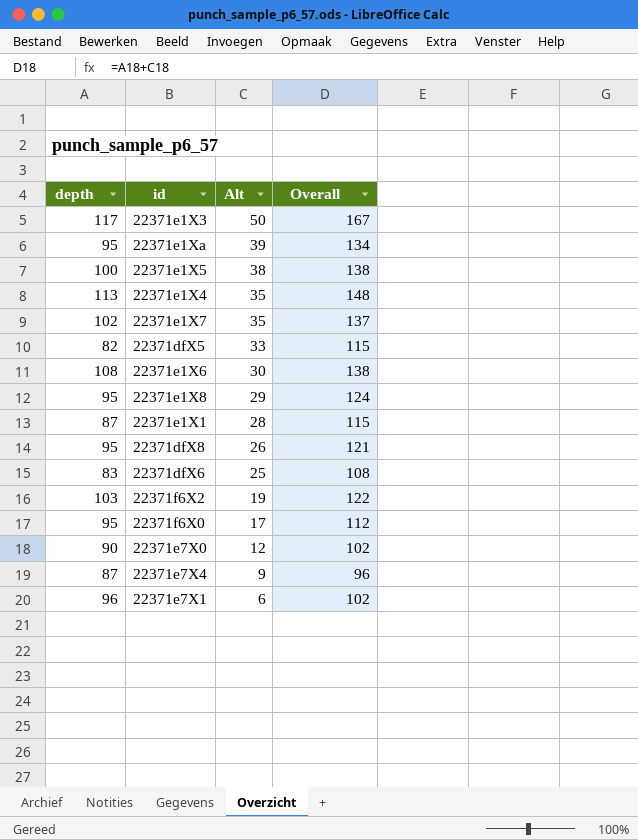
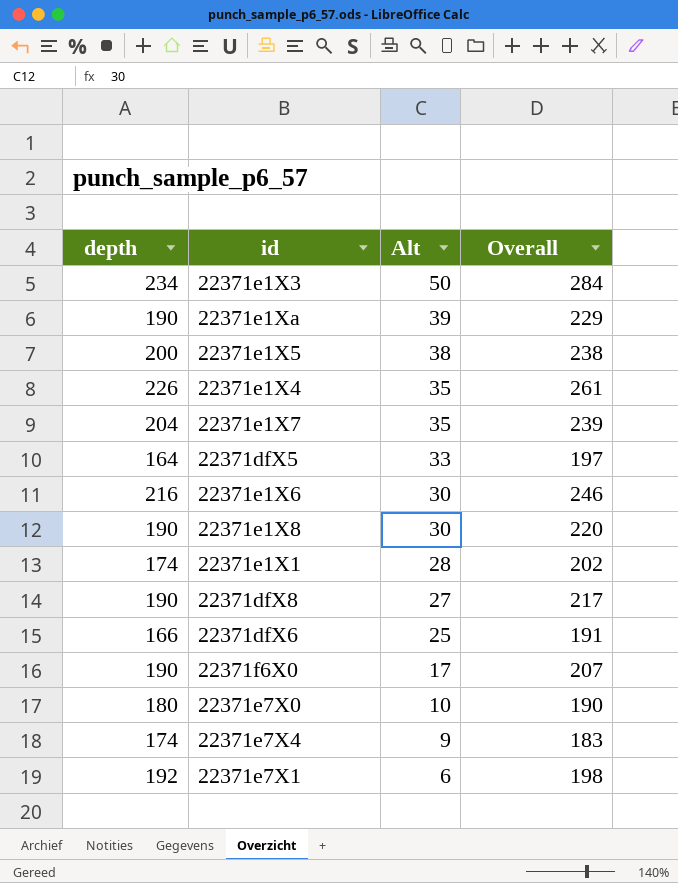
row 22371f6X2: 103 | 19 | 122 -> none
22371e1X3 | depth: 117 -> 234
22371e1X3 | Overall: 167 -> 284
22371e1Xa | depth: 95 -> 190
22371e1Xa | Overall: 134 -> 229
22371e1X5 | depth: 100 -> 200
22371e1X5 | Overall: 138 -> 238
22371e1X4 | depth: 113 -> 226
22371e1X4 | Overall: 148 -> 261
22371e1X7 | depth: 102 -> 204
22371e1X7 | Overall: 137 -> 239
22371dfX5 | depth: 82 -> 164
22371dfX5 | Overall: 115 -> 197
22371e1X6 | depth: 108 -> 216
22371e1X6 | Overall: 138 -> 246
22371e1X8 | depth: 95 -> 190
22371e1X8 | Alt: 29 -> 30
22371e1X8 | Overall: 124 -> 220
22371e1X1 | depth: 87 -> 174
22371e1X1 | Overall: 115 -> 202
22371dfX8 | depth: 95 -> 190
22371dfX8 | Alt: 26 -> 27
22371dfX8 | Overall: 121 -> 217
22371dfX6 | depth: 83 -> 166
22371dfX6 | Overall: 108 -> 191
22371f6X0 | depth: 95 -> 190
22371f6X0 | Overall: 112 -> 207
22371e7X0 | depth: 90 -> 180
22371e7X0 | Alt: 12 -> 10
22371e7X0 | Overall: 102 -> 190
22371e7X4 | depth: 87 -> 174
22371e7X4 | Overall: 96 -> 183
22371e7X1 | depth: 96 -> 192
22371e7X1 | Overall: 102 -> 198

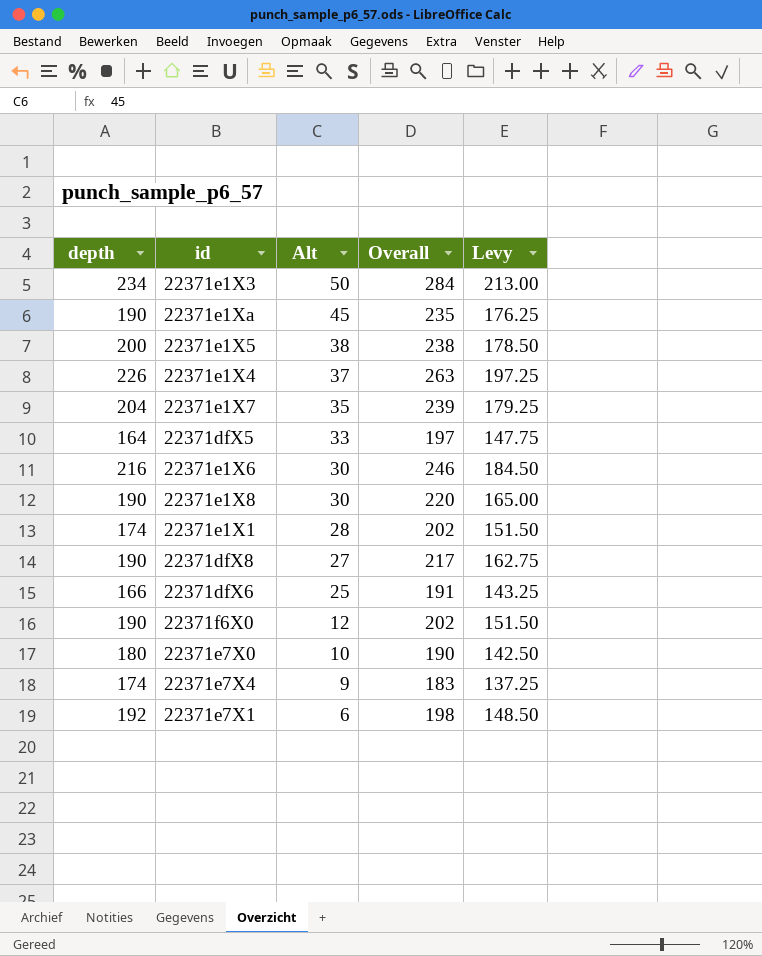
column Levy | formula: none -> [Overall] * 0.75
22371e1Xa | Alt: 39 -> 45
22371e1Xa | Overall: 229 -> 235
22371e1X4 | Alt: 35 -> 37
22371e1X4 | Overall: 261 -> 263
22371f6X0 | Alt: 17 -> 12
22371f6X0 | Overall: 207 -> 202

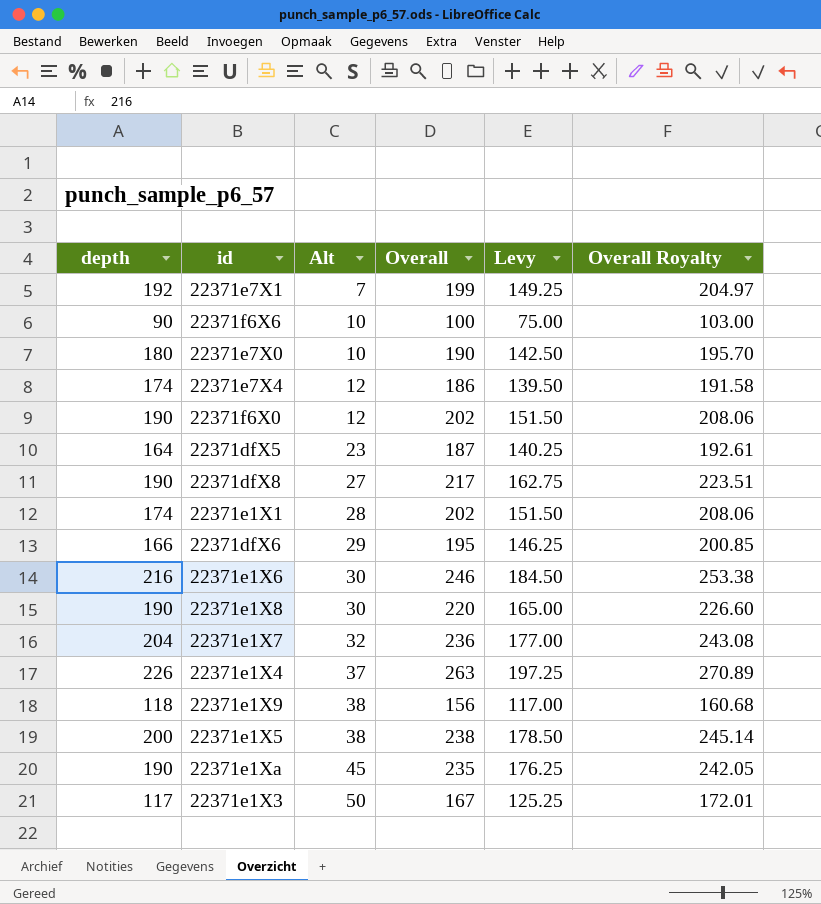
row order: Alt descending -> Alt ascending
column Overall Royalty | formula: none -> [Overall] * 1.03
22371e7X1 | Alt: 6 -> 7
22371e7X1 | Overall: 198 -> 199
22371e7X1 | Levy: 148.50 -> 149.25
row 22371f6X6: none -> 90 | 10 | 100 | 75.00 | 103.00
22371e7X4 | Alt: 9 -> 12
22371e7X4 | Overall: 183 -> 186
22371e7X4 | Levy: 137.25 -> 139.50
22371dfX5 | Alt: 33 -> 23
22371dfX5 | Overall: 197 -> 187
22371dfX5 | Levy: 147.75 -> 140.25
22371dfX6 | Alt: 25 -> 29
22371dfX6 | Overall: 191 -> 195
22371dfX6 | Levy: 143.25 -> 146.25
22371e1X7 | Alt: 35 -> 32
22371e1X7 | Overall: 239 -> 236
22371e1X7 | Levy: 179.25 -> 177.00
row 22371e1X9: none -> 118 | 38 | 156 | 117.00 | 160.68
22371e1X3 | depth: 234 -> 117
22371e1X3 | Overall: 284 -> 167
22371e1X3 | Levy: 213.00 -> 125.25

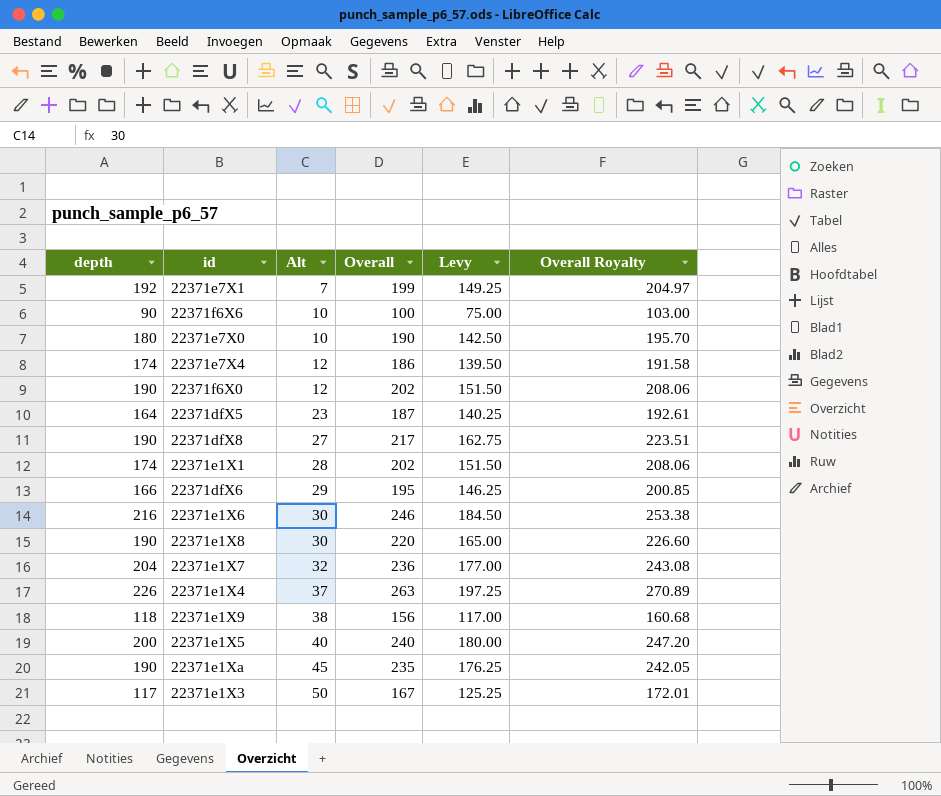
22371e1X5 | Alt: 38 -> 40
22371e1X5 | Overall: 238 -> 240
22371e1X5 | Levy: 178.50 -> 180.00
22371e1X5 | Overall Royalty: 245.14 -> 247.20

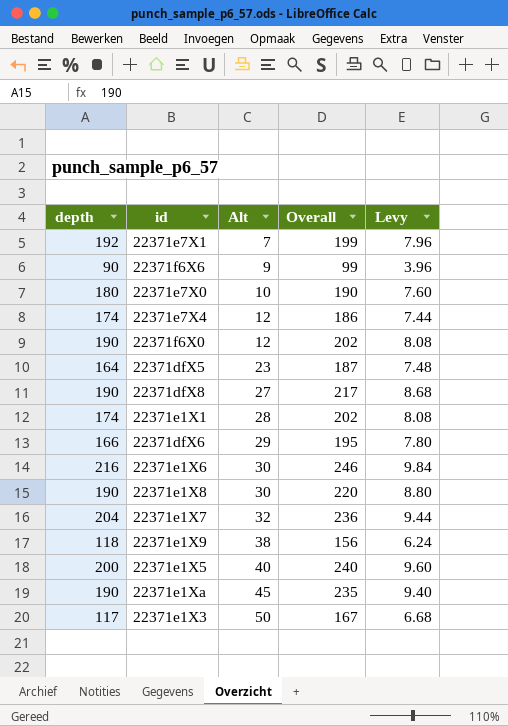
column Overall Royalty | formula: [Overall] * 1.03 -> none
column Levy | formula: [Overall] * 0.75 -> [Overall] * 0.04
row 22371e1X4: 226 | 37 | 263 | 197.25 | 270.89 -> none
22371f6X6 | Alt: 10 -> 9
22371f6X6 | Overall: 100 -> 99

